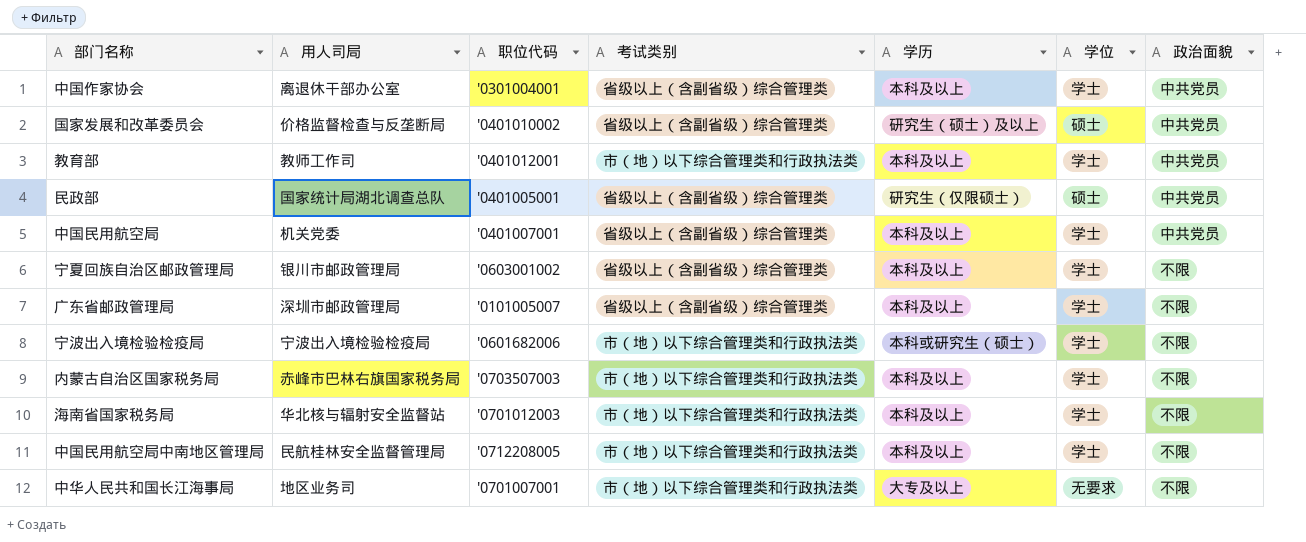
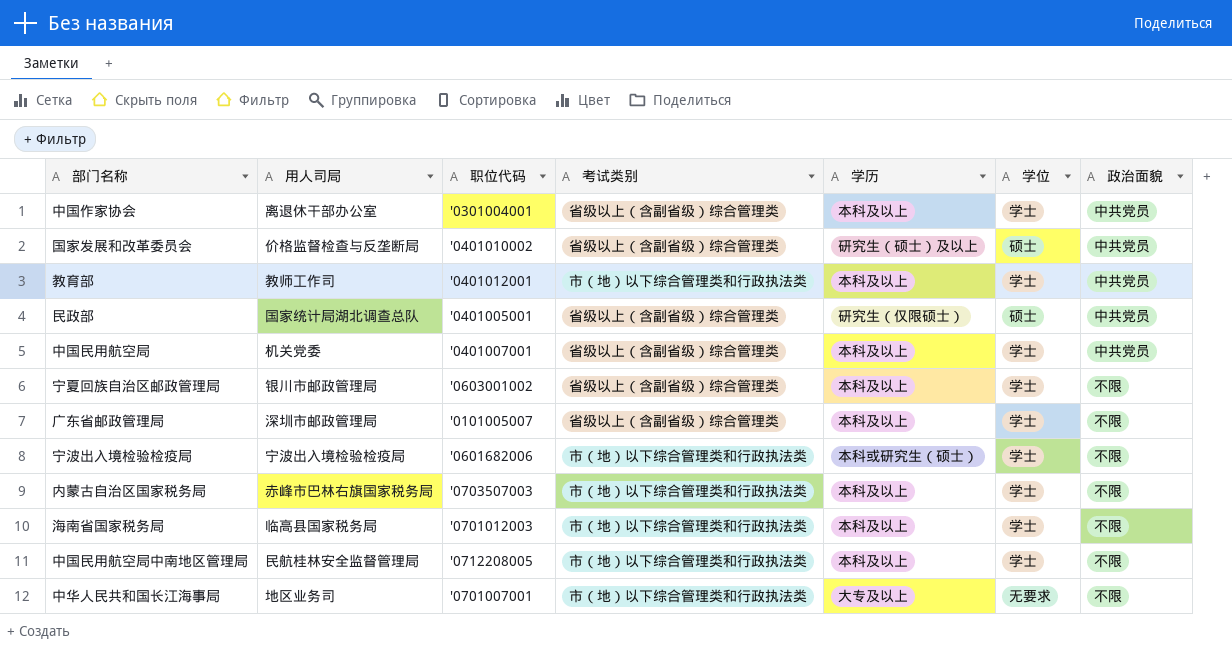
海南省国家税务局 | 用人司局: 华北核与辐射安全监督站 -> 临高县国家税务局

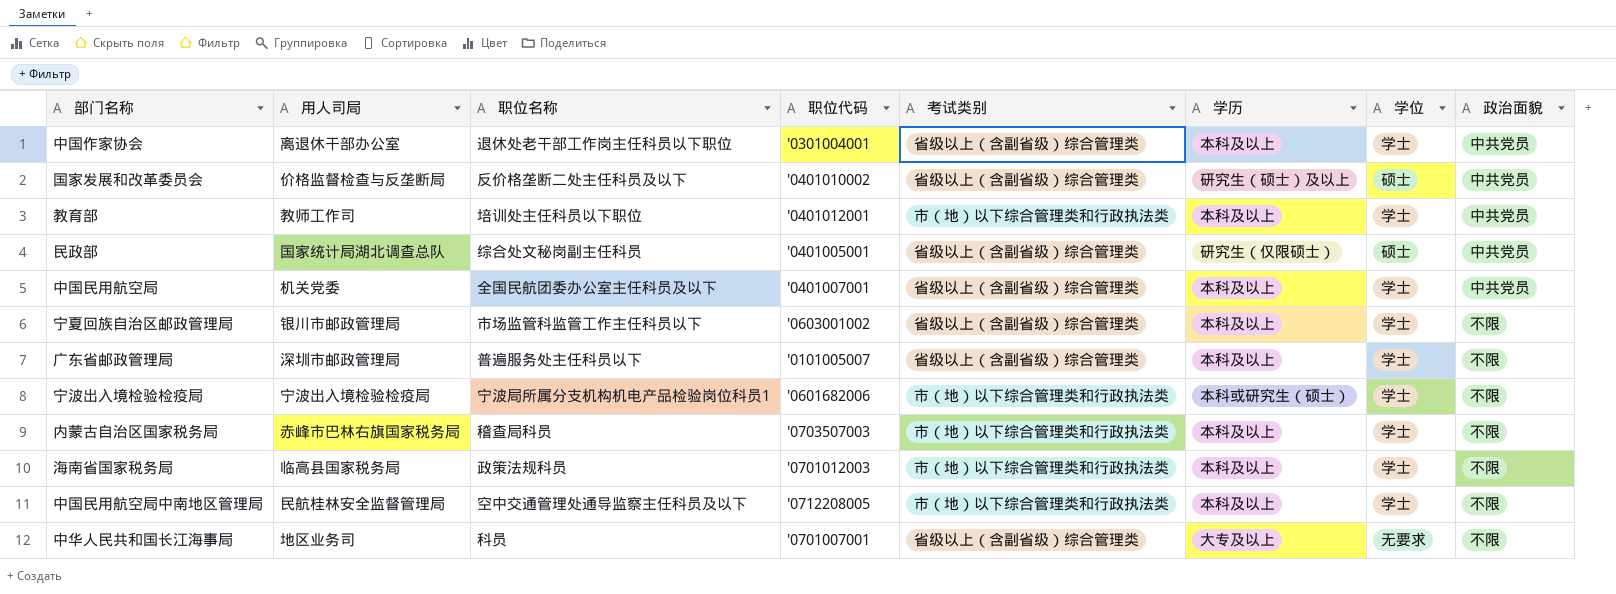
column 职位名称 | position: none -> 3
中华人民共和国长江海事局 | 考试类别: 市（地）以下综合管理类和行政执法类 -> 省级以上（含副省级）综合管理类

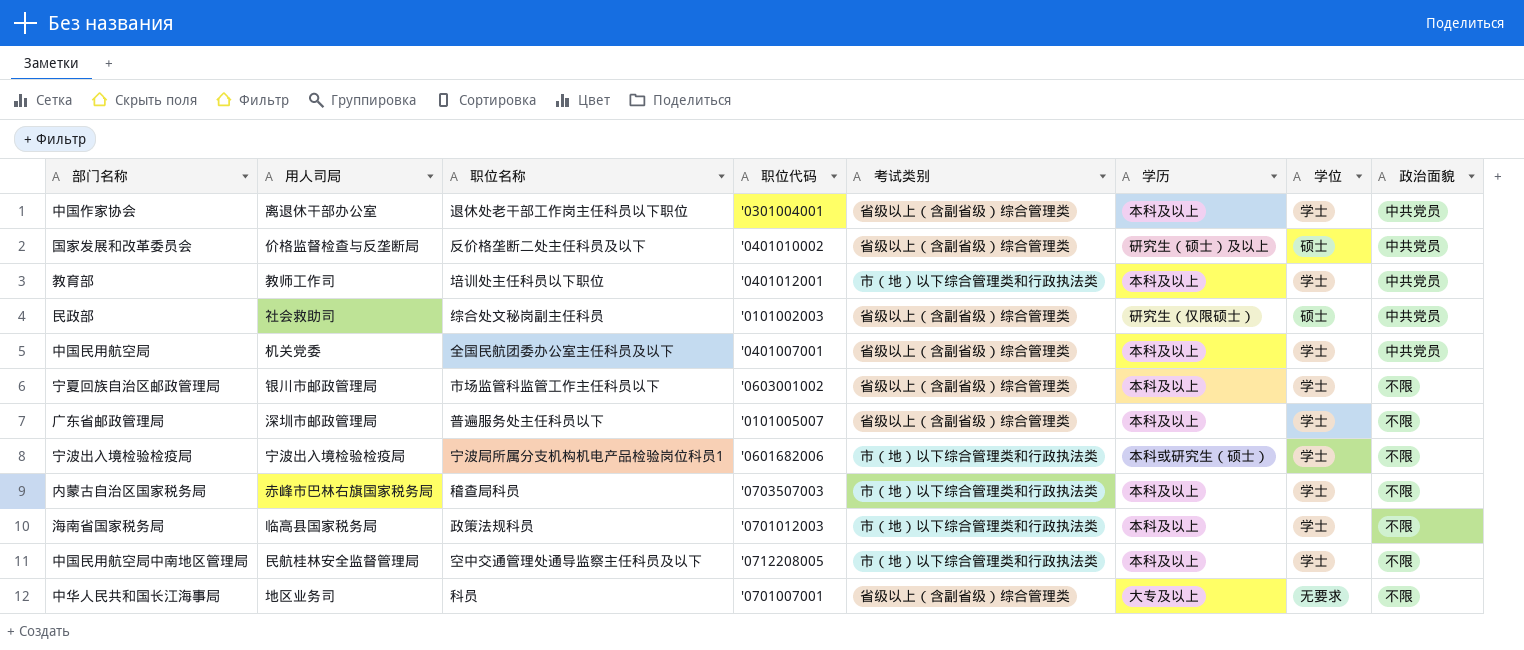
民政部 | 用人司局: 国家统计局湖北调查总队 -> 社会救助司
民政部 | 职位代码: '0401005001 -> '0101002003

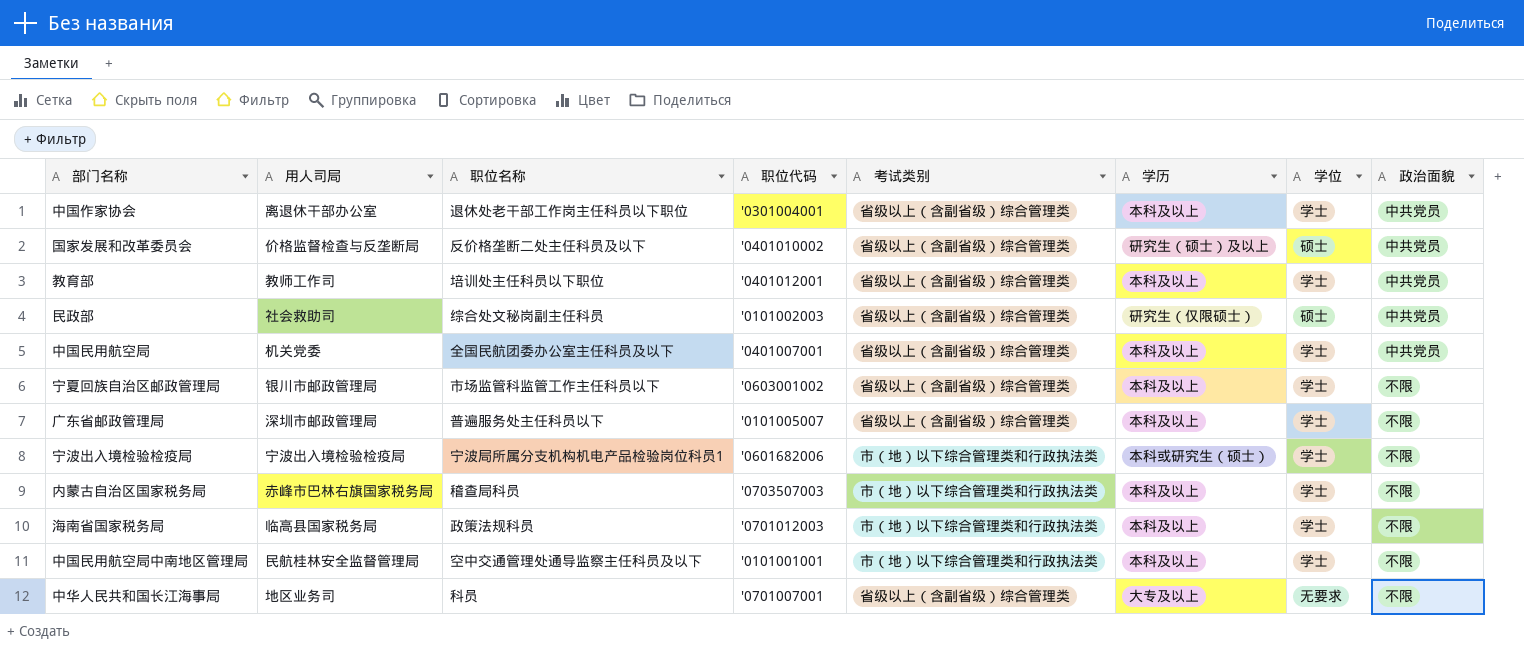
教育部 | 考试类别: 市（地）以下综合管理类和行政执法类 -> 省级以上（含副省级）综合管理类
中国民用航空局中南地区管理局 | 职位代码: '0712208005 -> '0101001001

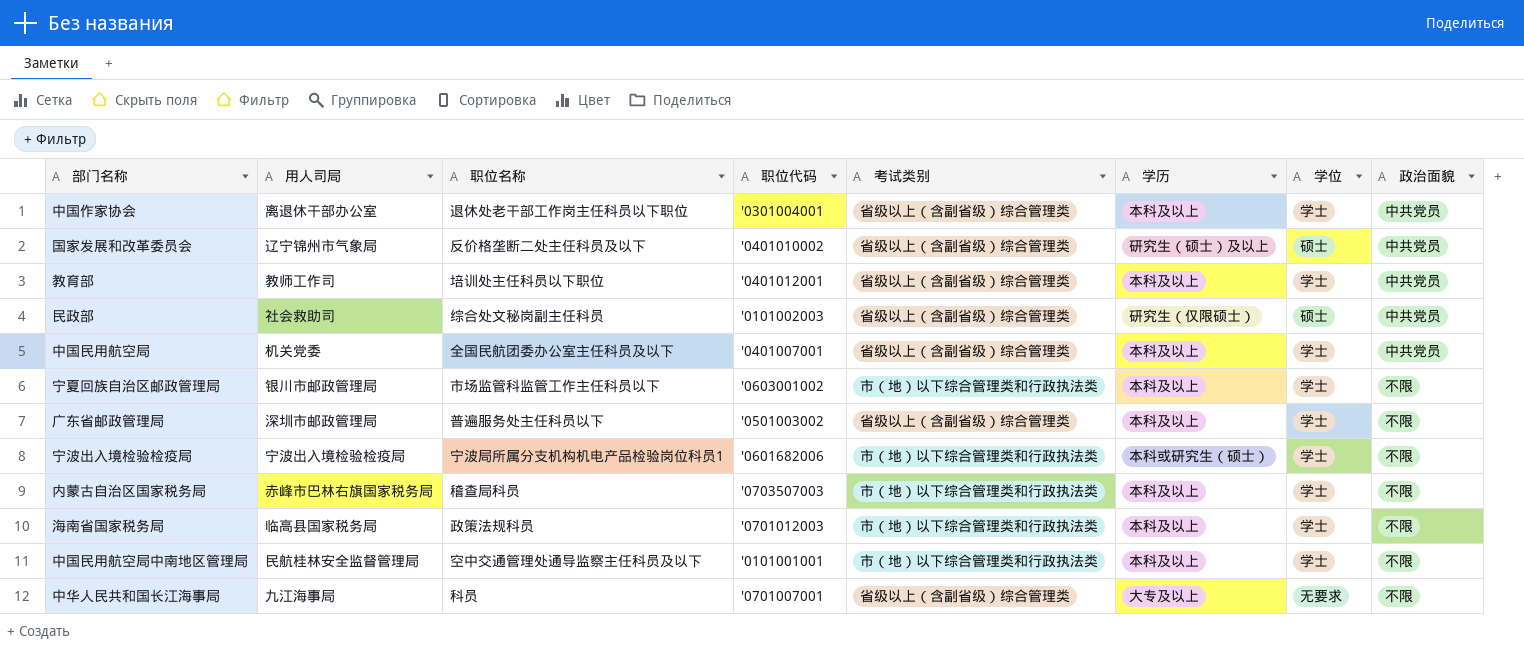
国家发展和改革委员会 | 用人司局: 价格监督检查与反垄断局 -> 辽宁锦州市气象局
宁夏回族自治区邮政管理局 | 考试类别: 省级以上（含副省级）综合管理类 -> 市（地）以下综合管理类和行政执法类
广东省邮政管理局 | 职位代码: '0101005007 -> '0501003002
中华人民共和国长江海事局 | 用人司局: 地区业务司 -> 九江海事局

